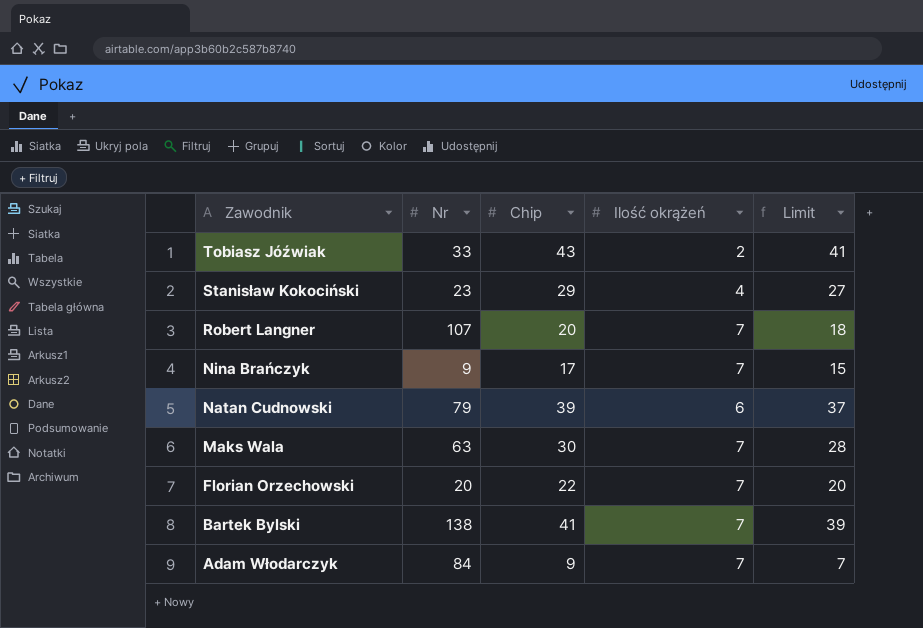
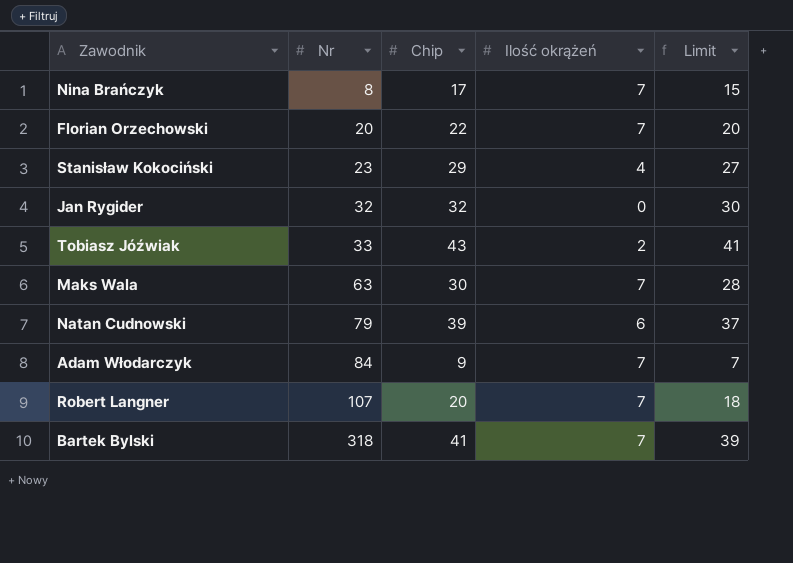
row order: Zawodnik descending -> Nr ascending
Nina Brańczyk | Nr: 9 -> 8
row Jan Rygider: none -> 32 | 32 | 0 | 30
Bartek Bylski | Nr: 138 -> 318

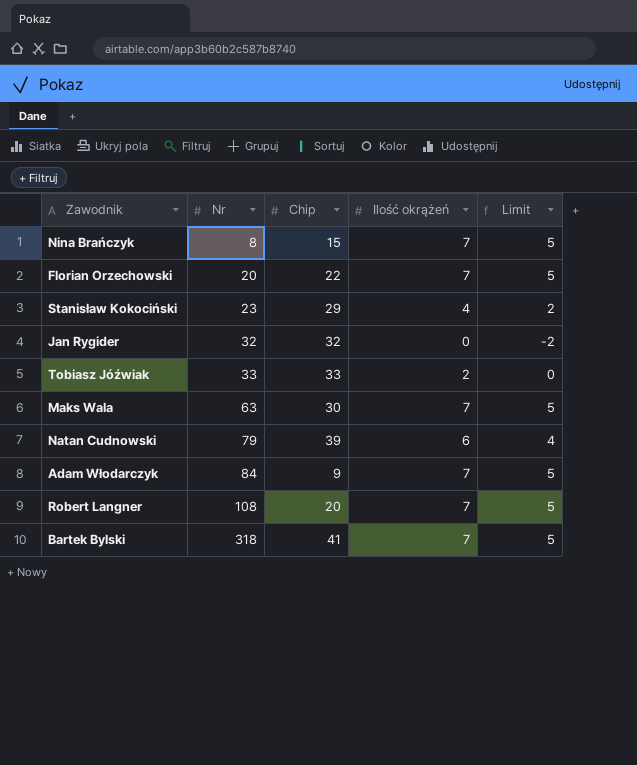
column Limit | formula: [Chip] - 2 -> [Ilość okrążeń] - 2
Nina Brańczyk | Chip: 17 -> 15
Tobiasz Jóźwiak | Chip: 43 -> 33
Robert Langner | Nr: 107 -> 108

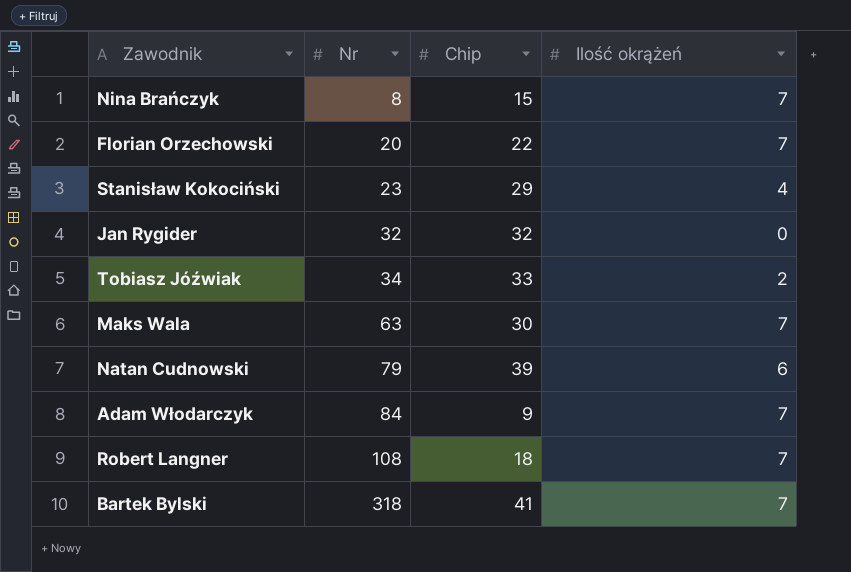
column Limit | formula: [Ilość okrążeń] - 2 -> none
Tobiasz Jóźwiak | Nr: 33 -> 34
Robert Langner | Chip: 20 -> 18

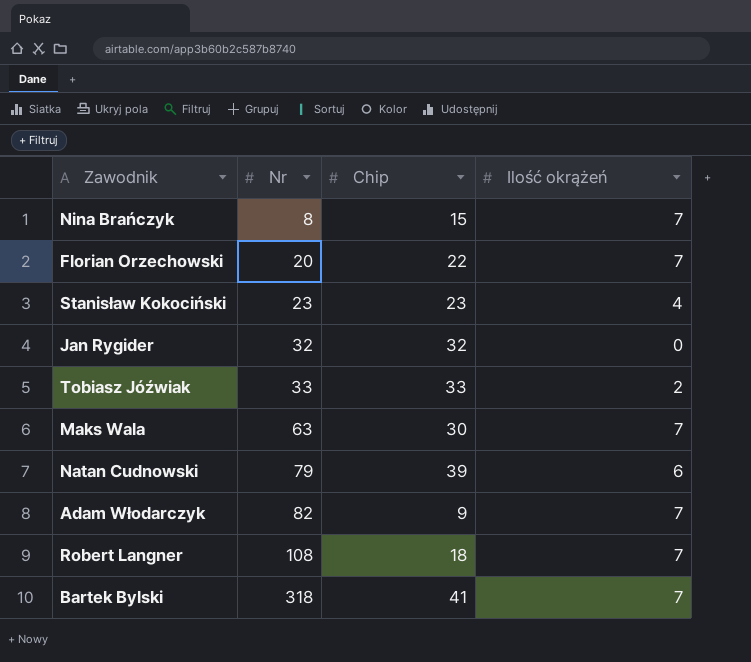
Stanisław Kokociński | Chip: 29 -> 23
Tobiasz Jóźwiak | Nr: 34 -> 33
Adam Włodarczyk | Nr: 84 -> 82

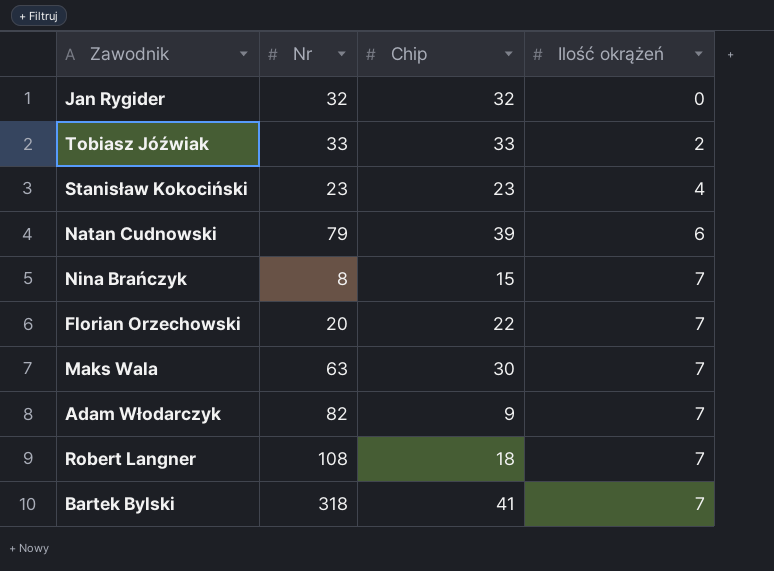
row order: Nr ascending -> Ilość okrążeń ascending

